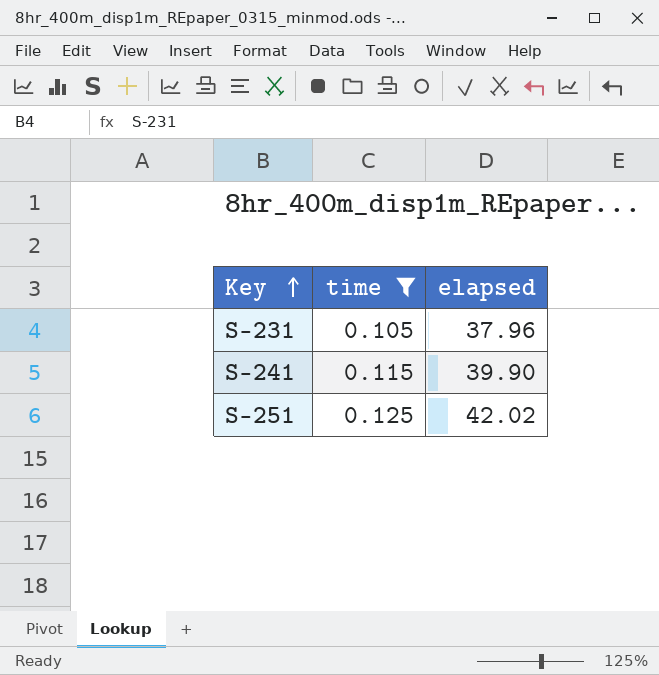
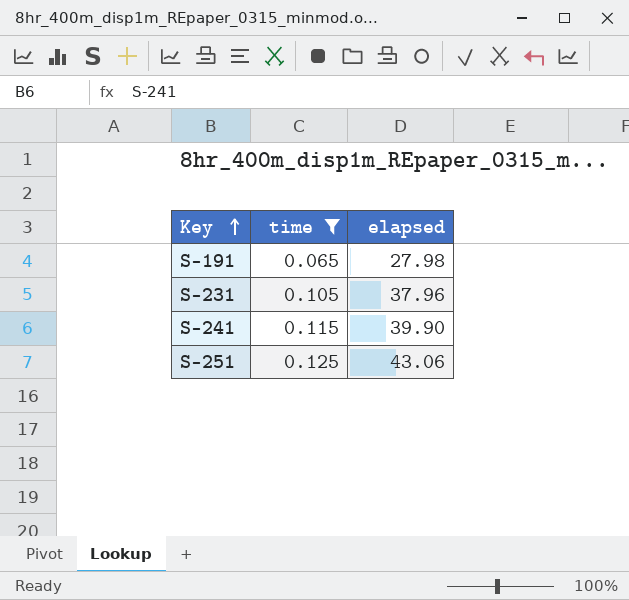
row S-191: none -> 0.065 | 27.98
S-251 | elapsed: 42.02 -> 43.06

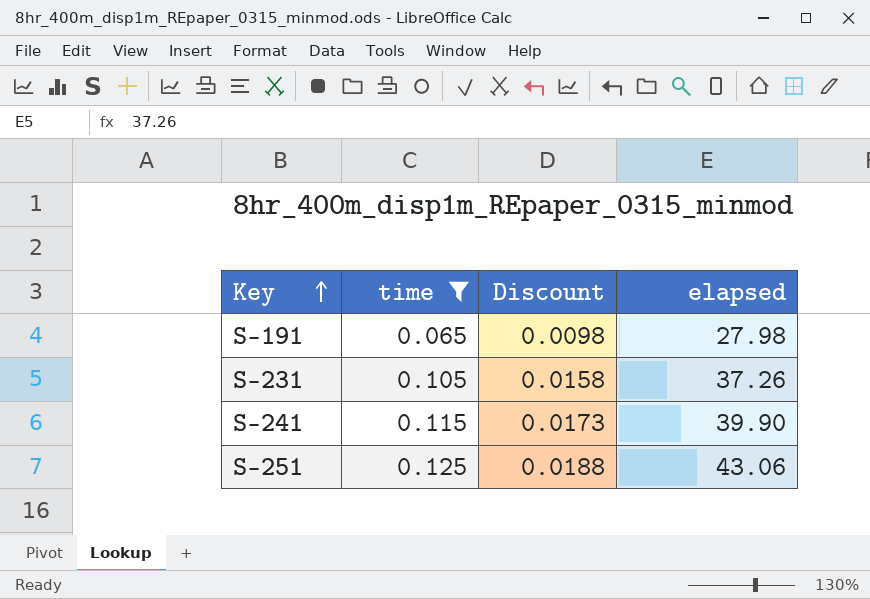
column Discount | formula: none -> [time] * 0.15
S-231 | elapsed: 37.96 -> 37.26

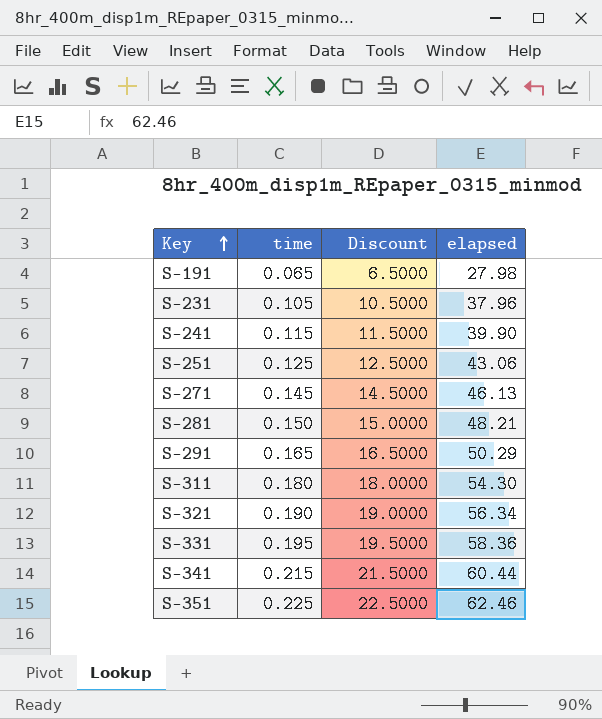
filter: time <= 0.125 -> none
column Discount | formula: [time] * 0.15 -> [time] * 100
S-231 | elapsed: 37.26 -> 37.96

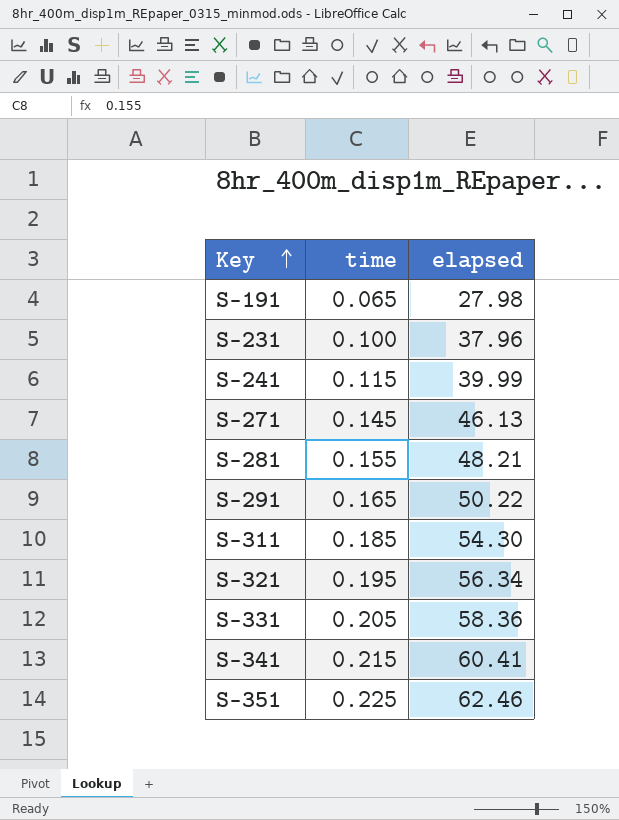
column Discount | formula: [time] * 100 -> none
row S-251: 0.125 | 12.5000 | 43.06 -> none
S-231 | time: 0.105 -> 0.100
S-241 | elapsed: 39.90 -> 39.99
S-281 | time: 0.150 -> 0.155
S-291 | elapsed: 50.29 -> 50.22
S-311 | time: 0.180 -> 0.185
S-321 | time: 0.190 -> 0.195
S-331 | time: 0.195 -> 0.205
S-341 | elapsed: 60.44 -> 60.41

